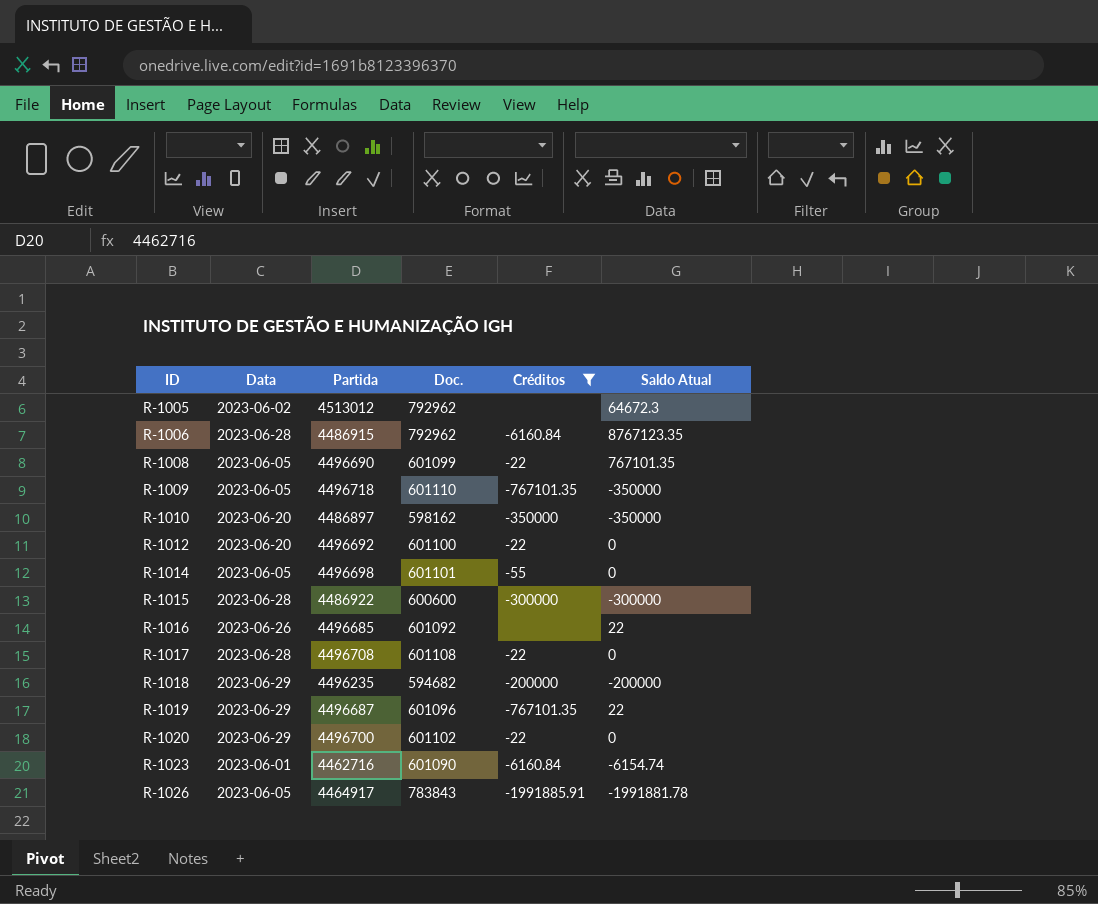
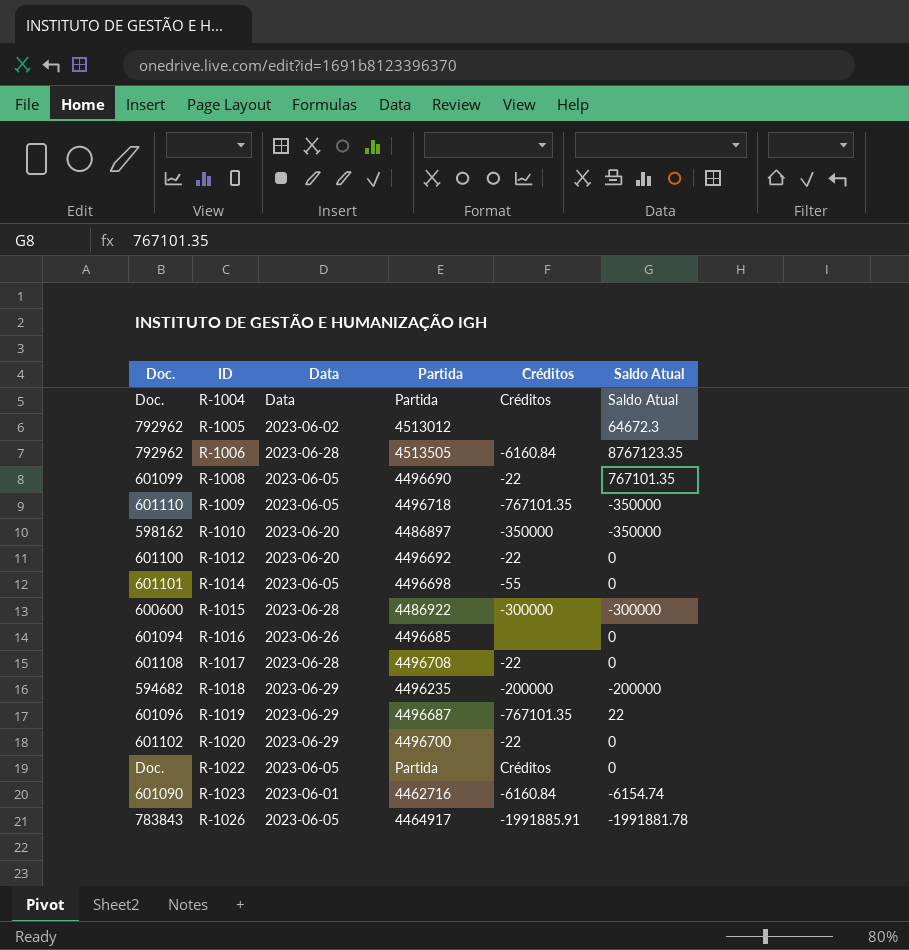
filter: Créditos != Créditos -> none
column Doc. | position: 4 -> 1
R-1006 | Partida: 4486915 -> 4513505
R-1016 | Doc.: 601092 -> 601094
R-1016 | Saldo Atual: 22 -> 0

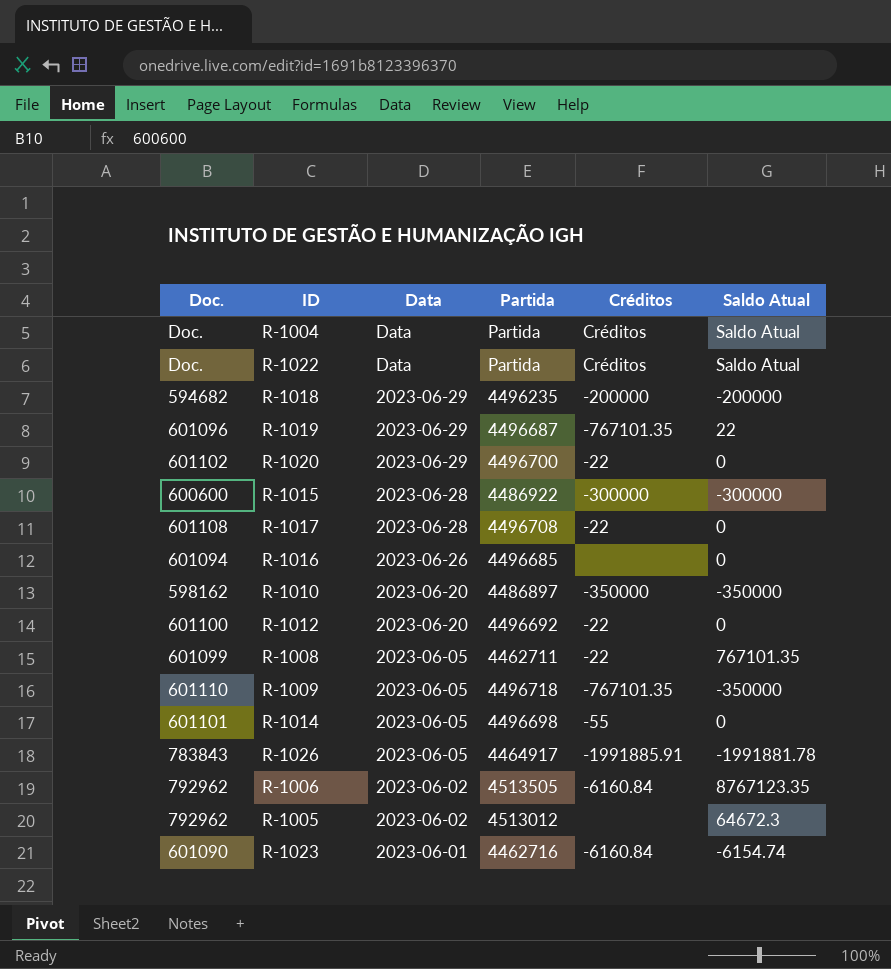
row order: ID ascending -> Data descending
R-1022 | Data: 2023-06-05 -> Data
R-1022 | Saldo Atual: 0 -> Saldo Atual
R-1008 | Partida: 4496690 -> 4462711
R-1006 | Data: 2023-06-28 -> 2023-06-02

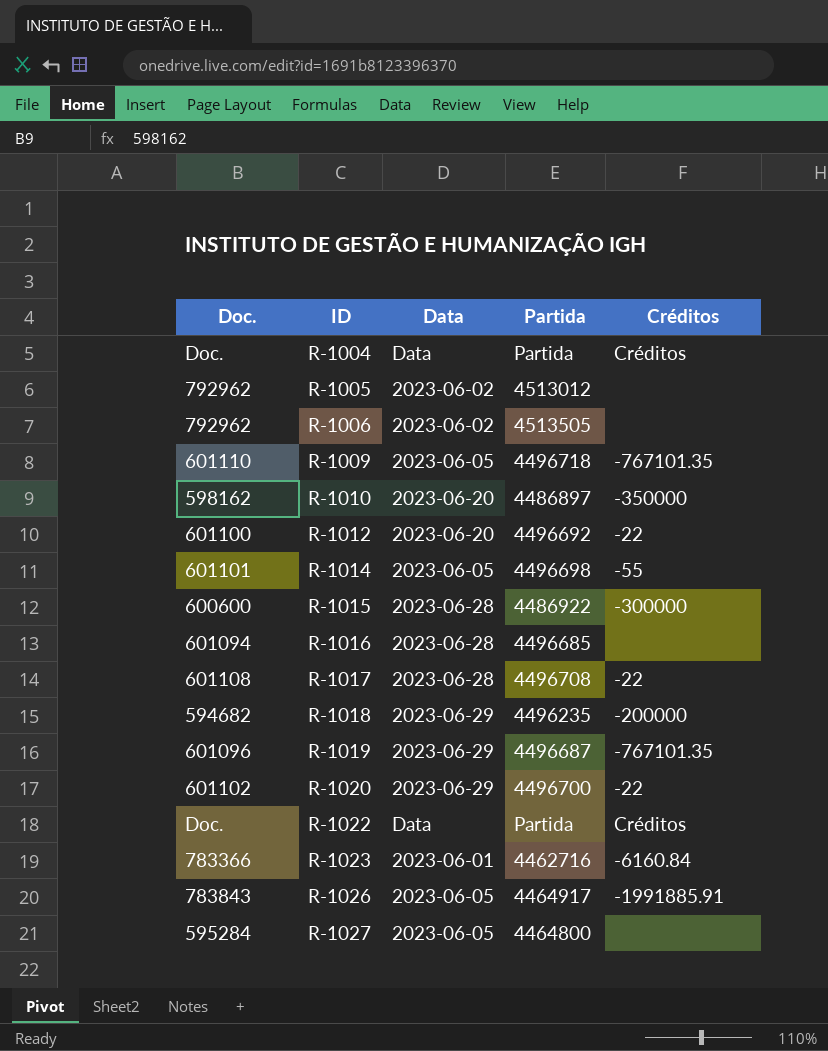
row order: Data descending -> ID ascending
column Saldo Atual | position: 6 -> none
row R-1008: 601099 | 2023-06-05 | 4462711 | -22 | 767101.35 -> none
R-1006 | Créditos: -6160.84 -> none
R-1016 | Data: 2023-06-26 -> 2023-06-28
R-1023 | Doc.: 601090 -> 783366
row R-1027: none -> 595284 | 2023-06-05 | 4464800 | none

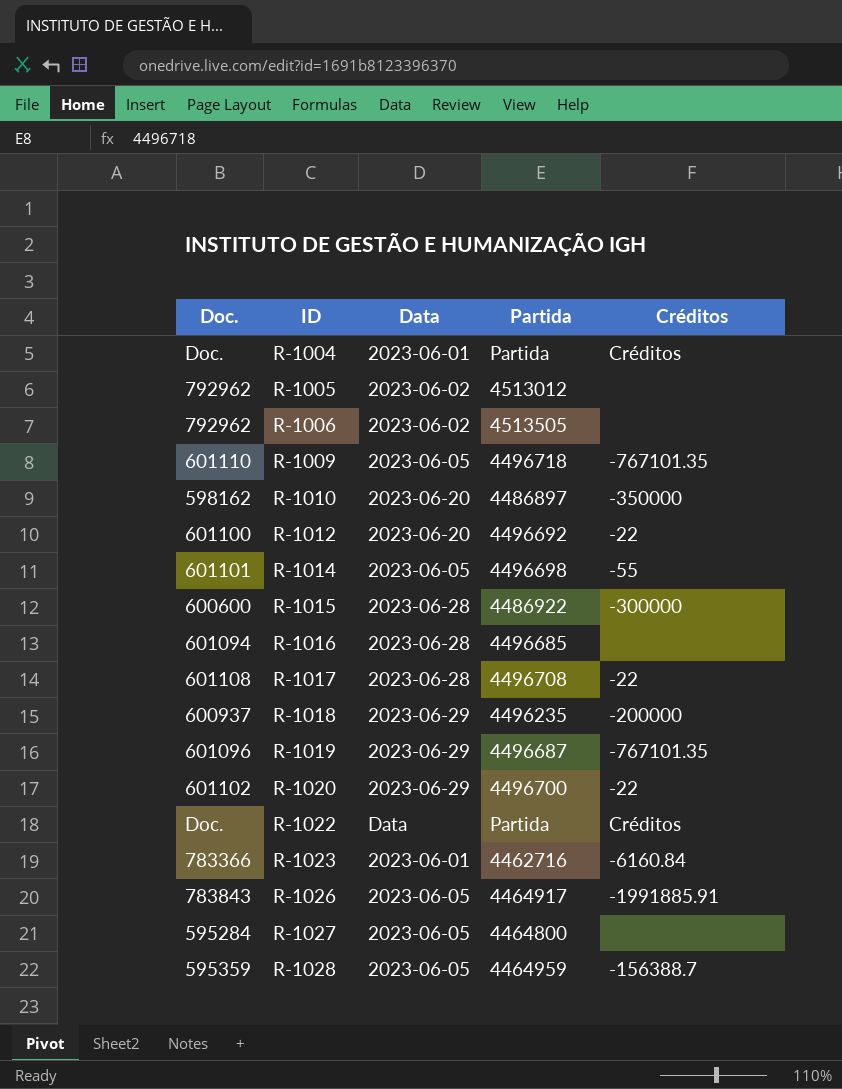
R-1004 | Data: Data -> 2023-06-01
R-1018 | Doc.: 594682 -> 600937
row R-1028: none -> 595359 | 2023-06-05 | 4464959 | -156388.7

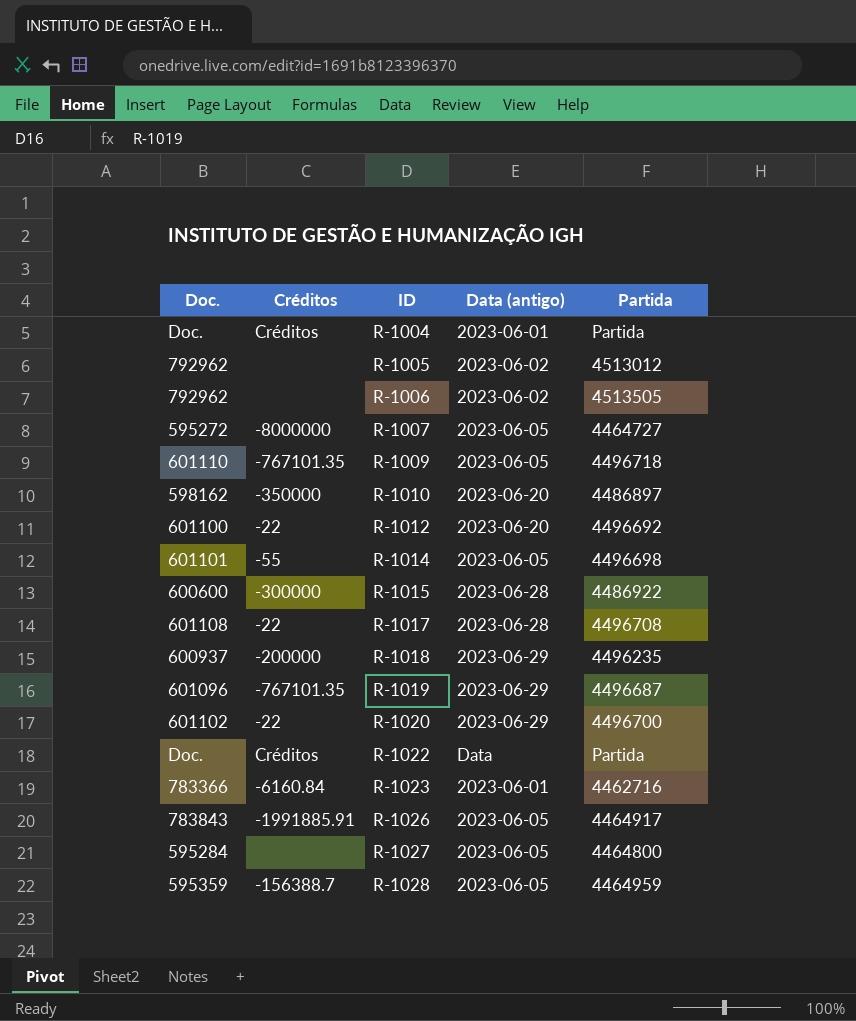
column Créditos | position: 5 -> 2
column name: Data -> Data (antigo)
row R-1016: 601094 | 2023-06-28 | 4496685 | none -> none
row R-1007: none -> 595272 | -8000000 | 2023-06-05 | 4464727

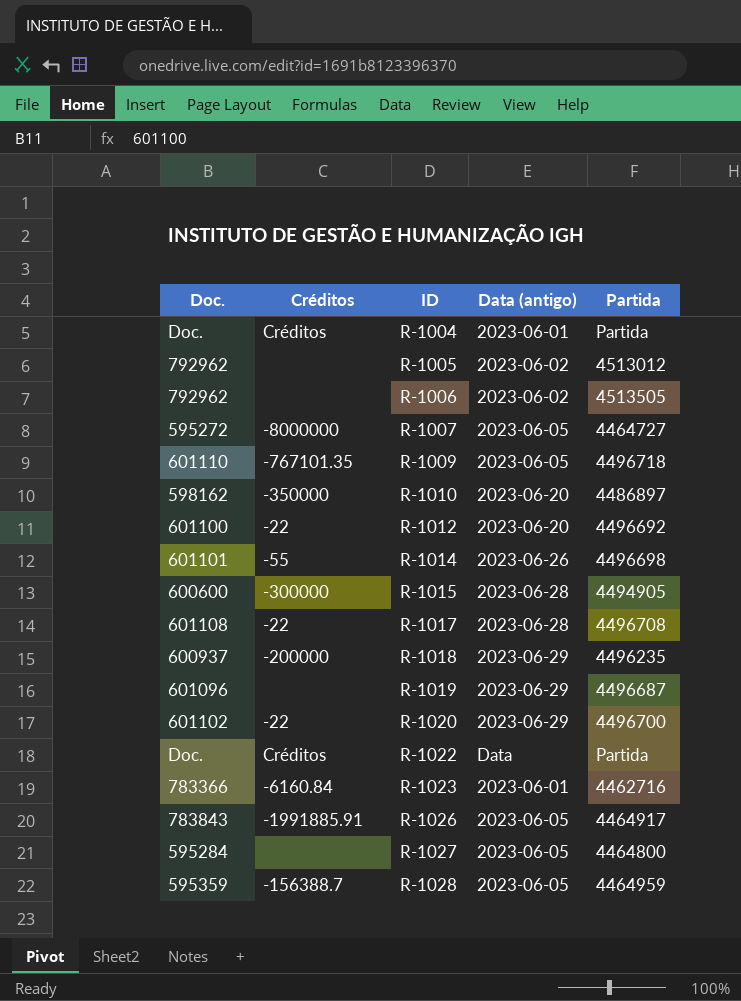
R-1014 | Data (antigo): 2023-06-05 -> 2023-06-26
R-1015 | Partida: 4486922 -> 4494905
R-1019 | Créditos: -767101.35 -> none

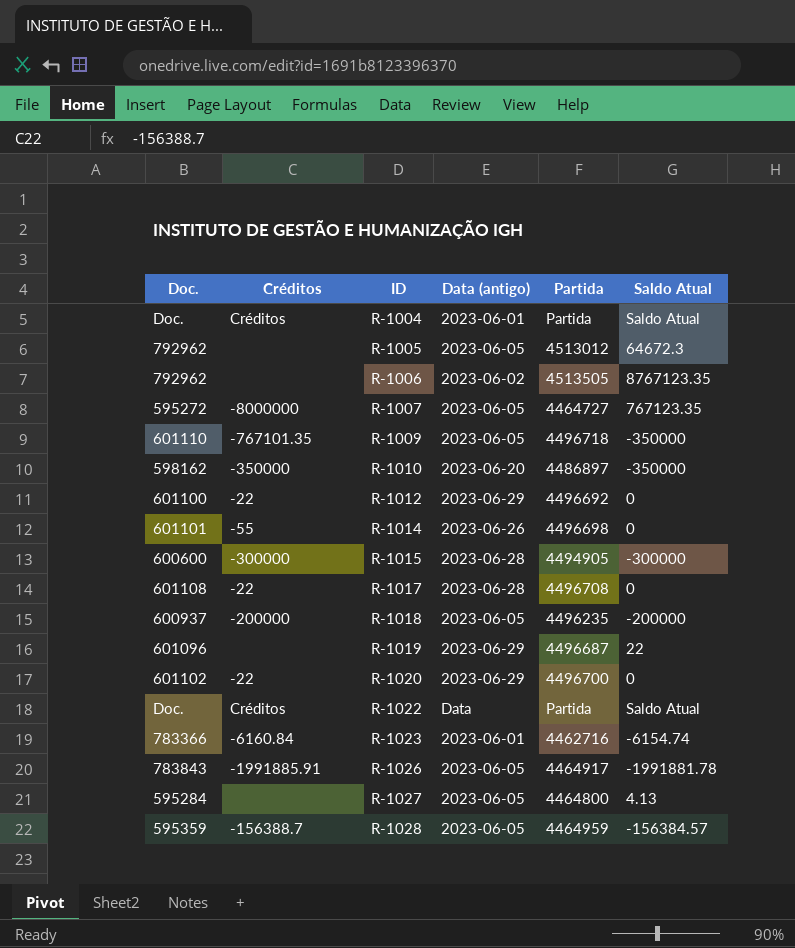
column Saldo Atual | position: none -> 6
R-1005 | Data (antigo): 2023-06-02 -> 2023-06-05
R-1012 | Data (antigo): 2023-06-20 -> 2023-06-29
R-1018 | Data (antigo): 2023-06-29 -> 2023-06-05

